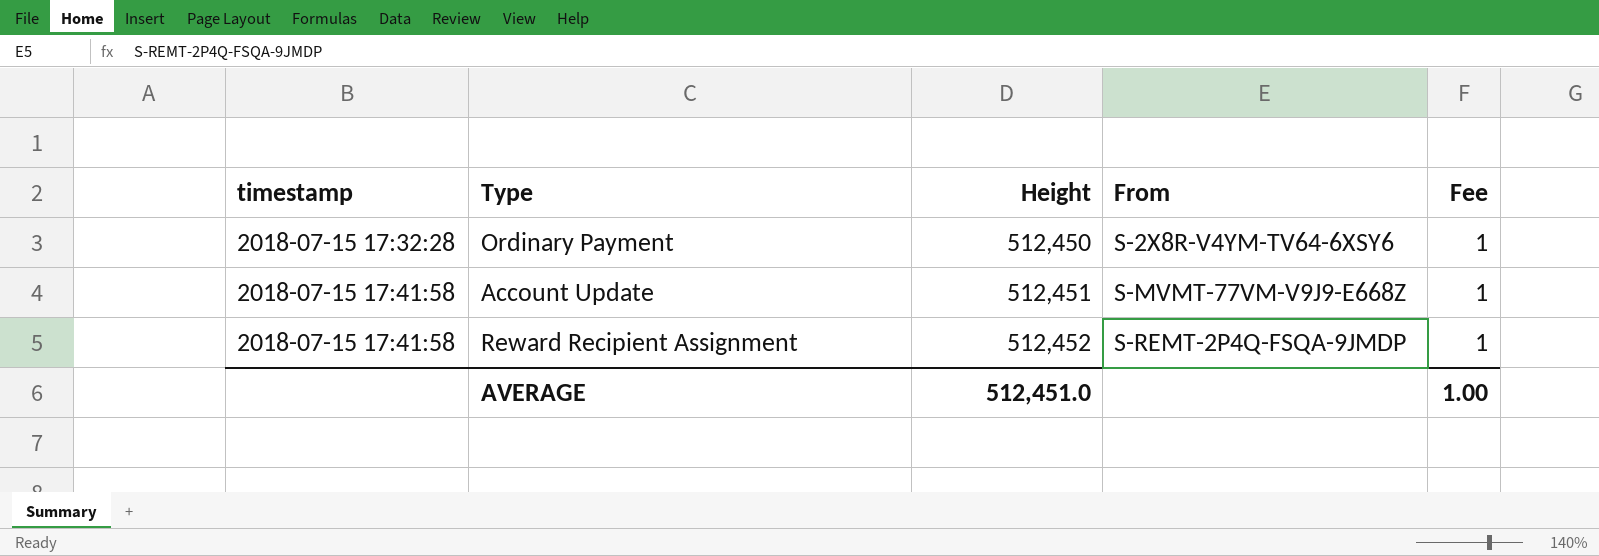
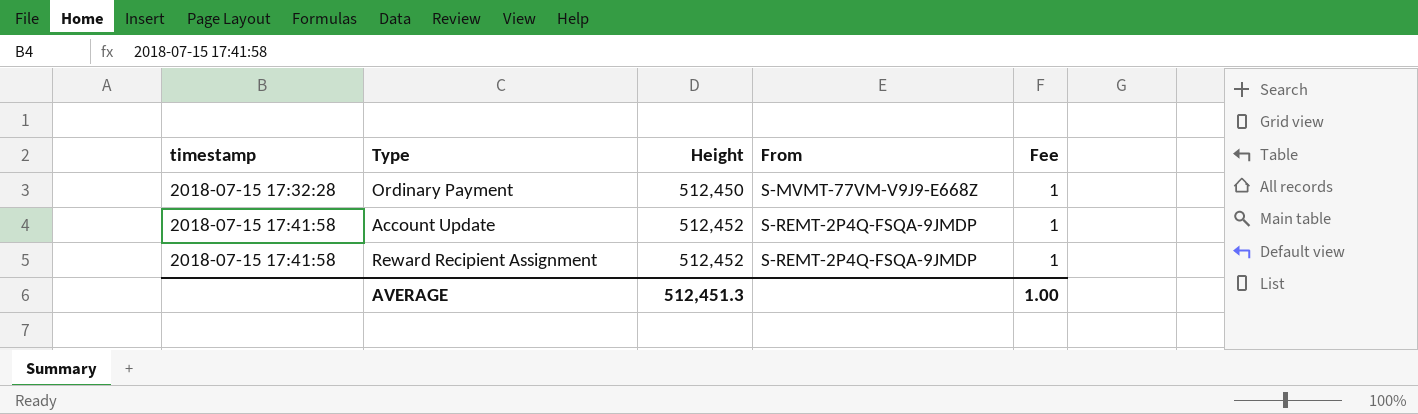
Ordinary Payment | From: S-2X8R-V4YM-TV64-6XSY6 -> S-MVMT-77VM-V9J9-E668Z
Account Update | Height: 512,451 -> 512,452
Account Update | From: S-MVMT-77VM-V9J9-E668Z -> S-REMT-2P4Q-FSQA-9JMDP
AVERAGE | Height: 512,451.0 -> 512,451.3

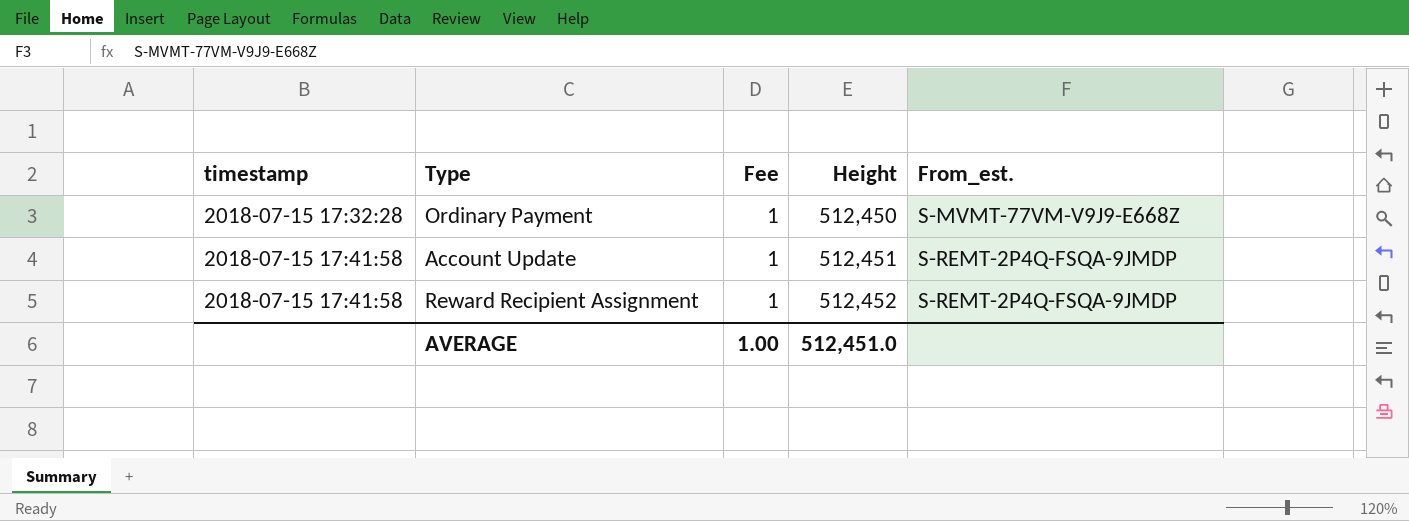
column Fee | position: 5 -> 3
column name: From -> From_est.
Account Update | Height: 512,452 -> 512,451
AVERAGE | Height: 512,451.3 -> 512,451.0

